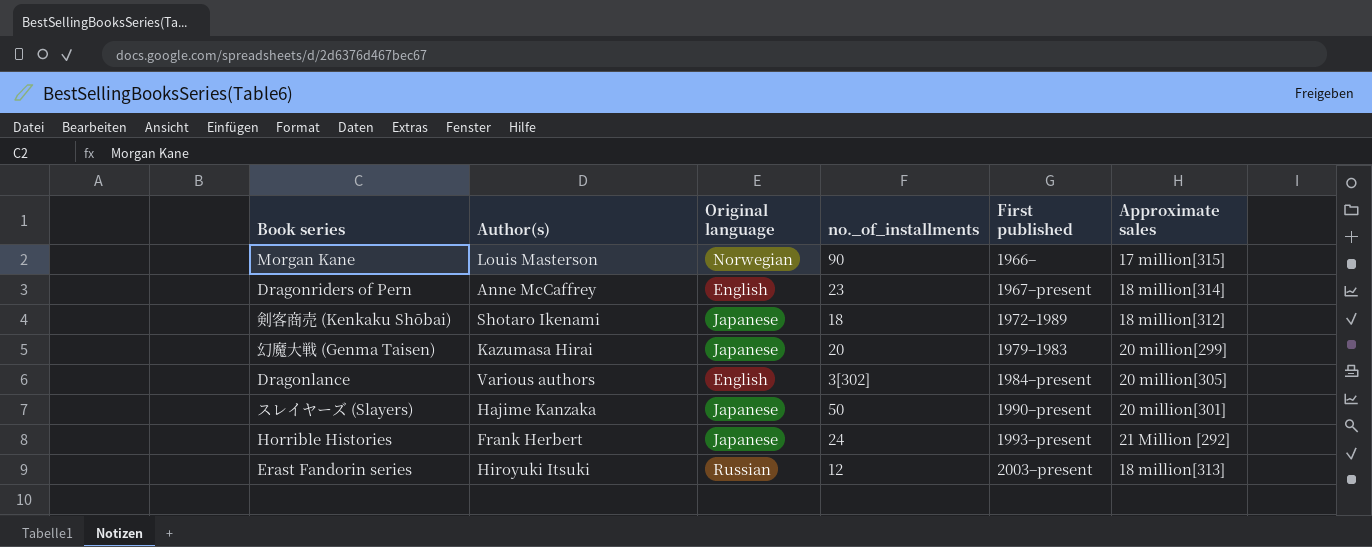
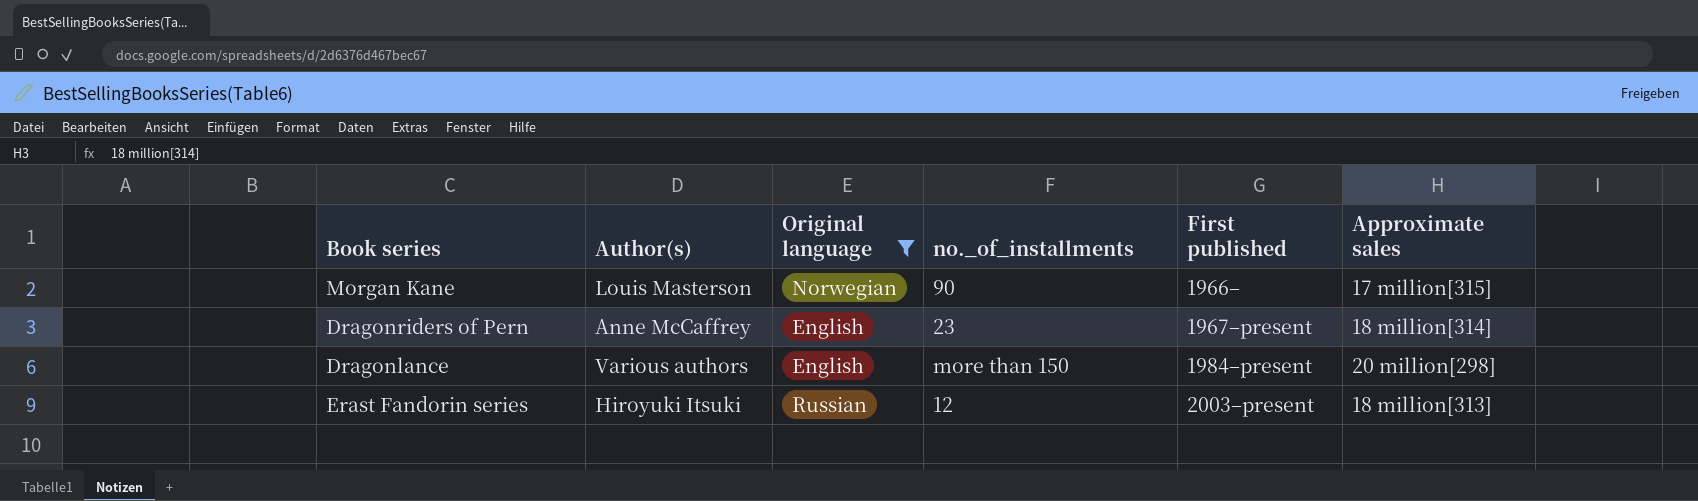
filter: none -> Original language != Japanese
Dragonlance | no._of_installments: 3[302] -> more than 150
Dragonlance | Approximate sales: 20 million[305] -> 20 million[298]

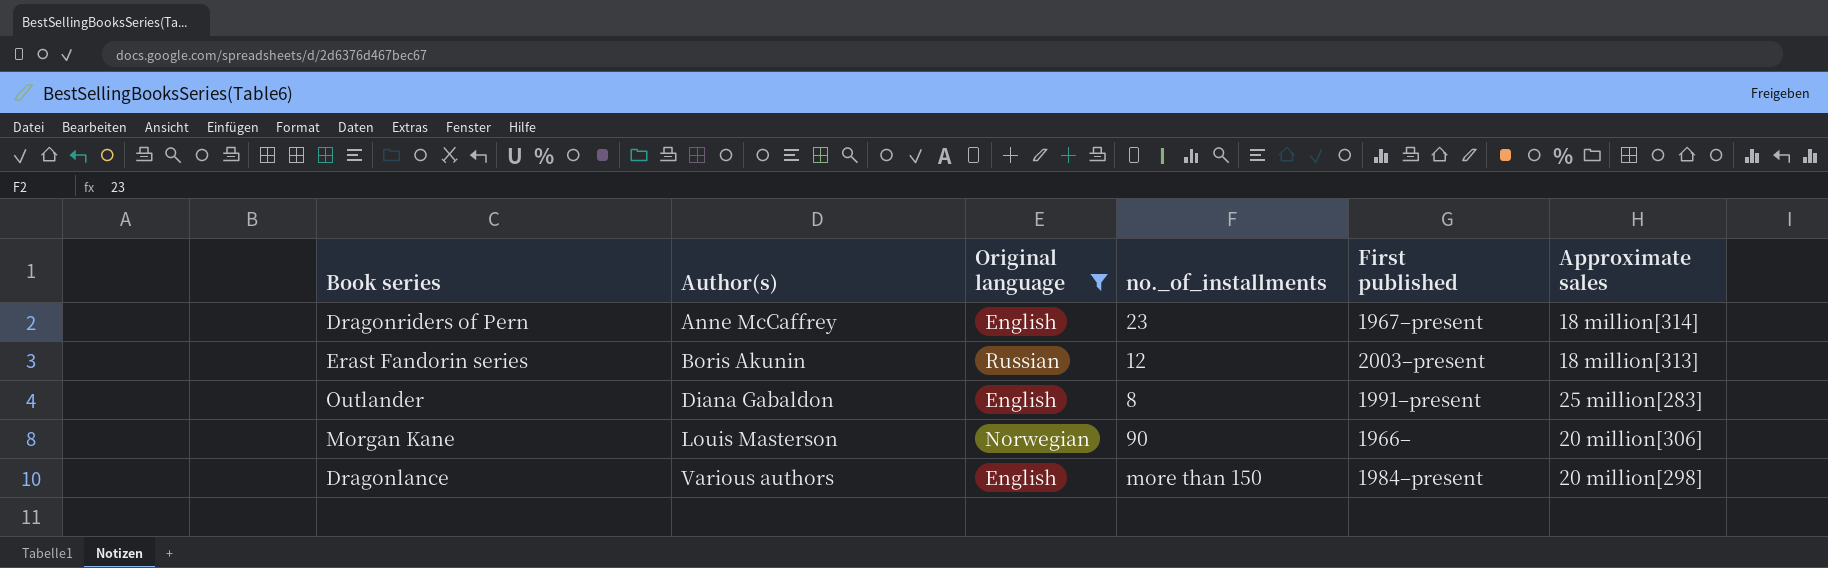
row order: First published ascending -> Author(s) ascending
Erast Fandorin series | Author(s): Hiroyuki Itsuki -> Boris Akunin
row Outlander: none -> Diana Gabaldon | English | 8 | 1991–present | 25 million[283]
Morgan Kane | Approximate sales: 17 million[315] -> 20 million[306]

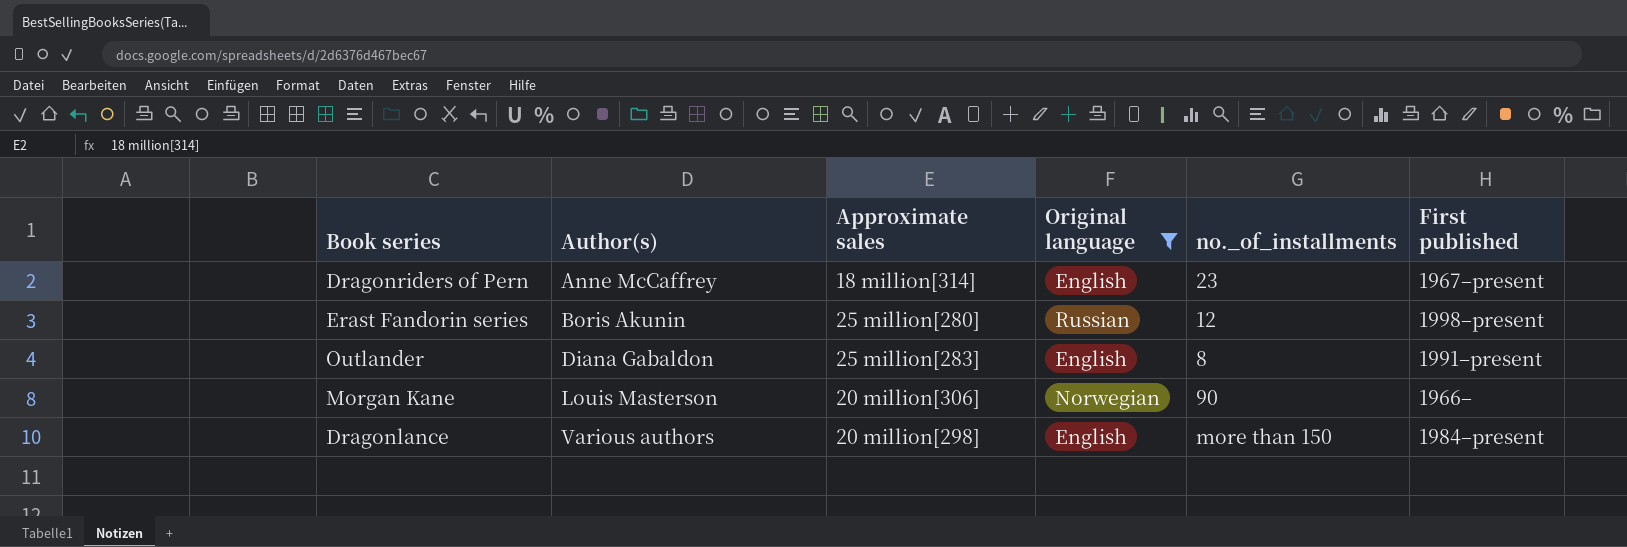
column Approximate sales | position: 6 -> 3
Erast Fandorin series | Approximate sales: 18 million[313] -> 25 million[280]
Erast Fandorin series | First published: 2003–present -> 1998–present

